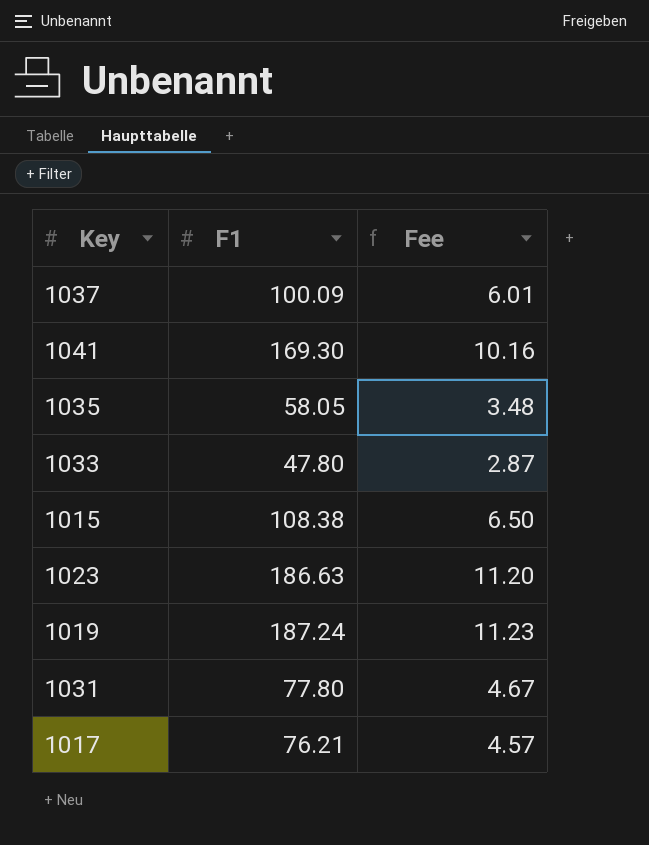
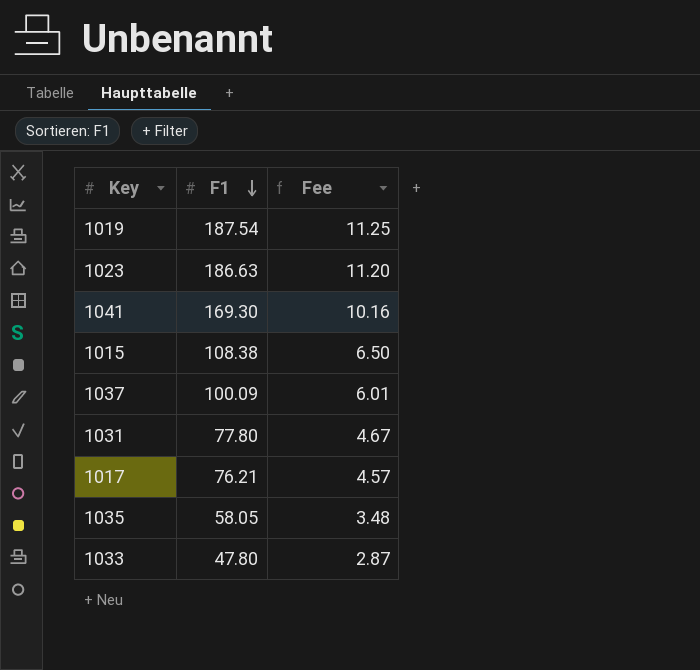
row order: none -> F1 descending
1019 | F1: 187.24 -> 187.54
1019 | Fee: 11.23 -> 11.25

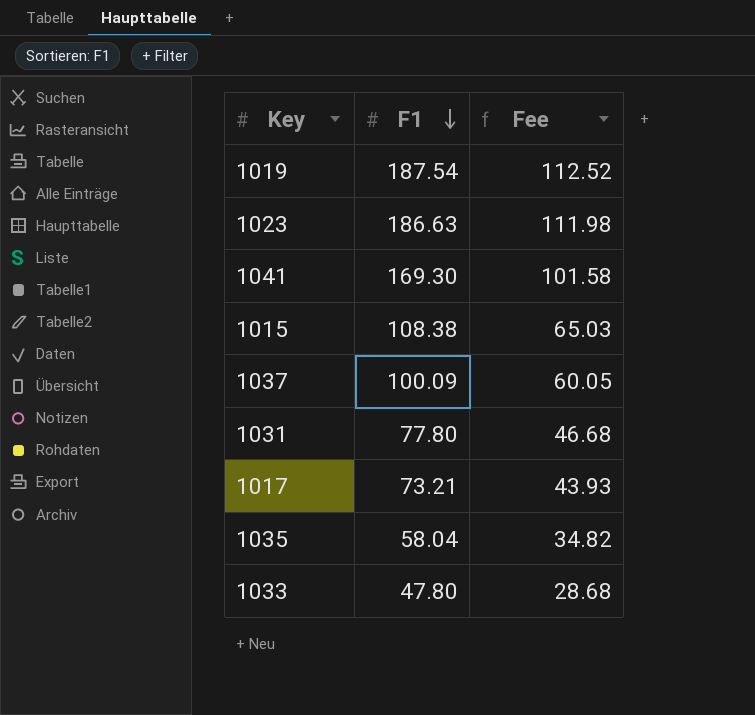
column Fee | formula: [F1] * 0.06 -> [F1] * 0.6
1017 | F1: 76.21 -> 73.21
1035 | F1: 58.05 -> 58.04

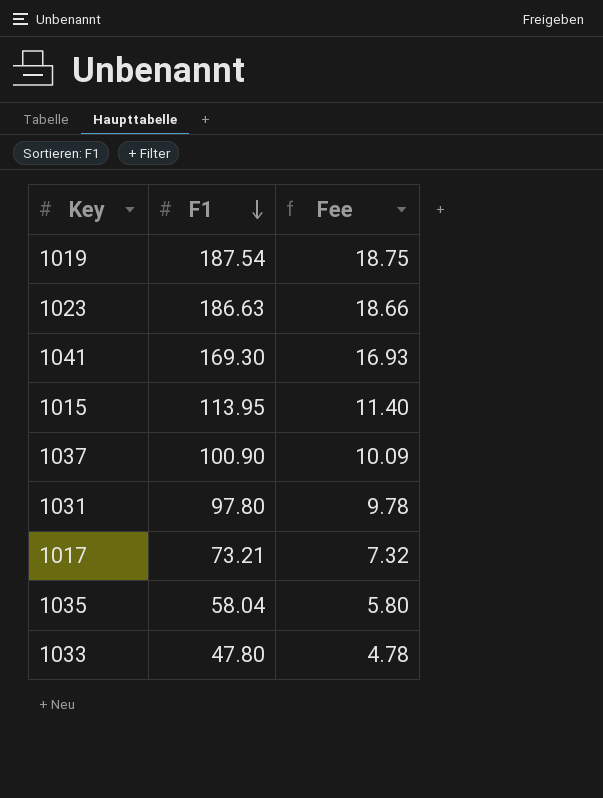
column Fee | formula: [F1] * 0.6 -> [F1] * 0.1
1015 | F1: 108.38 -> 113.95
1037 | F1: 100.09 -> 100.90
1031 | F1: 77.80 -> 97.80

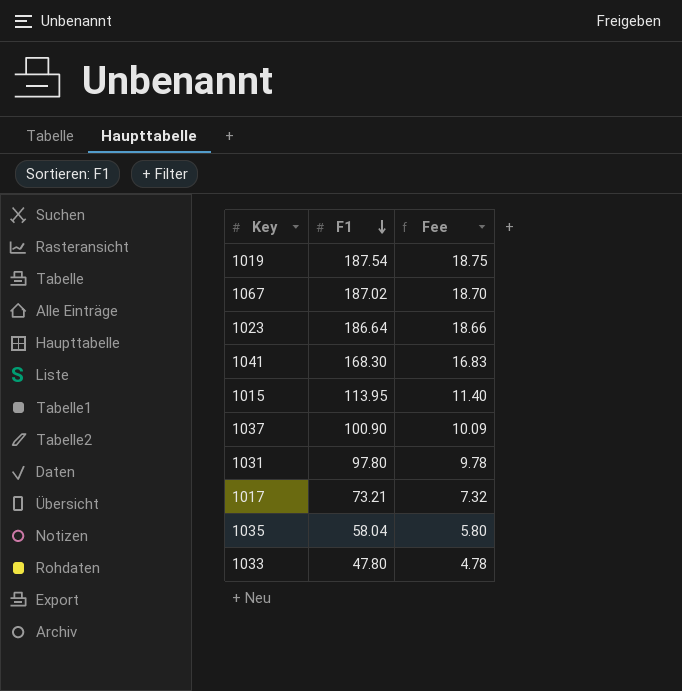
row 1067: none -> 187.02 | 18.70
1023 | F1: 186.63 -> 186.64
1041 | F1: 169.30 -> 168.30
1041 | Fee: 16.93 -> 16.83

